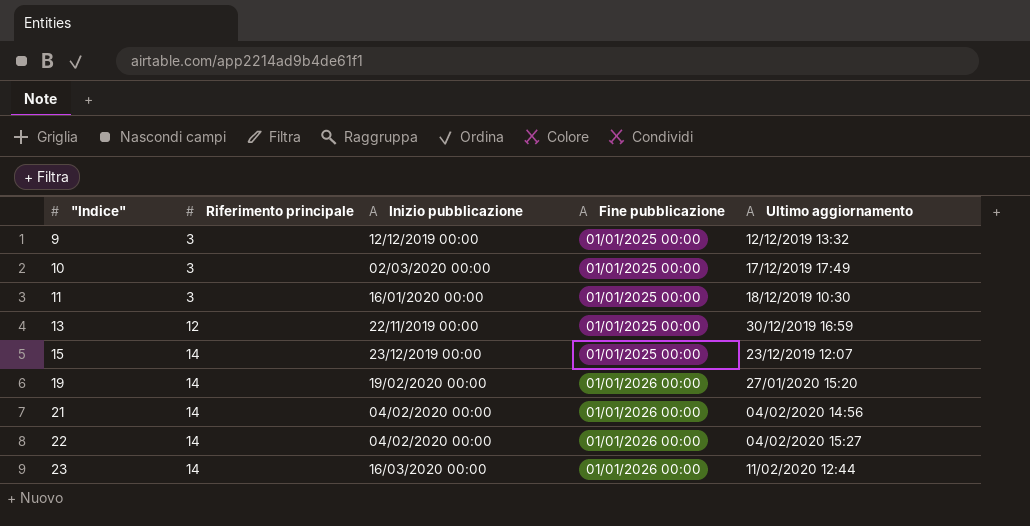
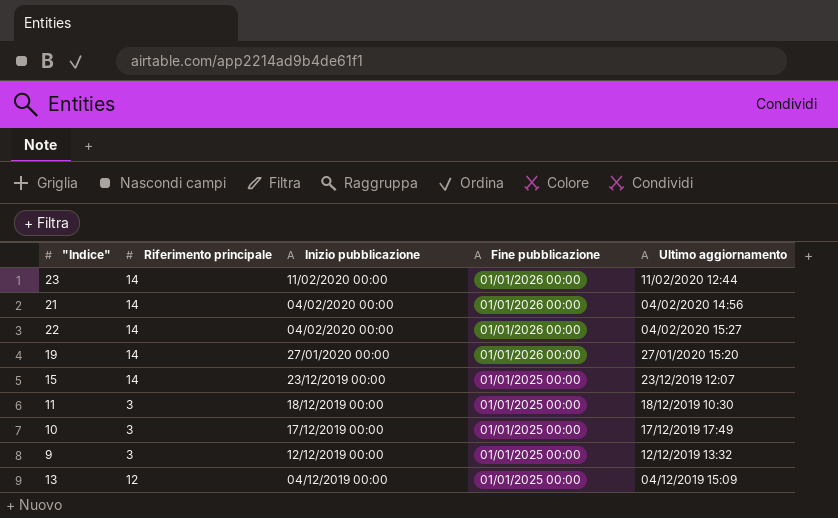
row order: "Indice" ascending -> Inizio pubblicazione descending
23 | Inizio pubblicazione: 16/03/2020 00:00 -> 11/02/2020 00:00
19 | Inizio pubblicazione: 19/02/2020 00:00 -> 27/01/2020 00:00
11 | Inizio pubblicazione: 16/01/2020 00:00 -> 18/12/2019 00:00
10 | Inizio pubblicazione: 02/03/2020 00:00 -> 17/12/2019 00:00
13 | Inizio pubblicazione: 22/11/2019 00:00 -> 04/12/2019 00:00
13 | Ultimo aggiornamento: 30/12/2019 16:59 -> 04/12/2019 15:09

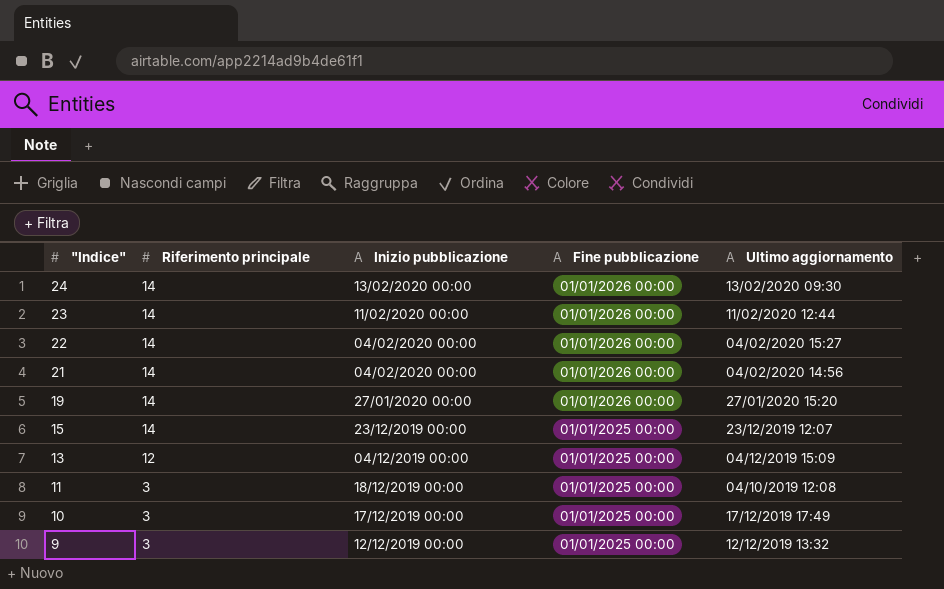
row order: Inizio pubblicazione descending -> "Indice" descending
row 24: none -> 14 | 13/02/2020 00:00 | 01/01/2026 00:00 | 13/02/2020 09:30
11 | Ultimo aggiornamento: 18/12/2019 10:30 -> 04/10/2019 12:08

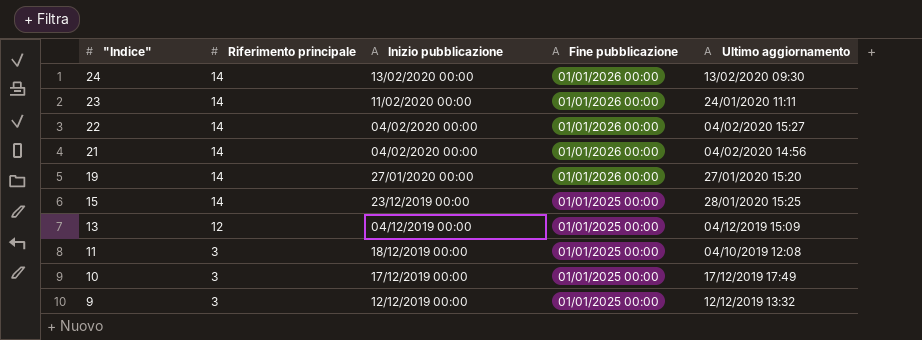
23 | Ultimo aggiornamento: 11/02/2020 12:44 -> 24/01/2020 11:11
15 | Ultimo aggiornamento: 23/12/2019 12:07 -> 28/01/2020 15:25

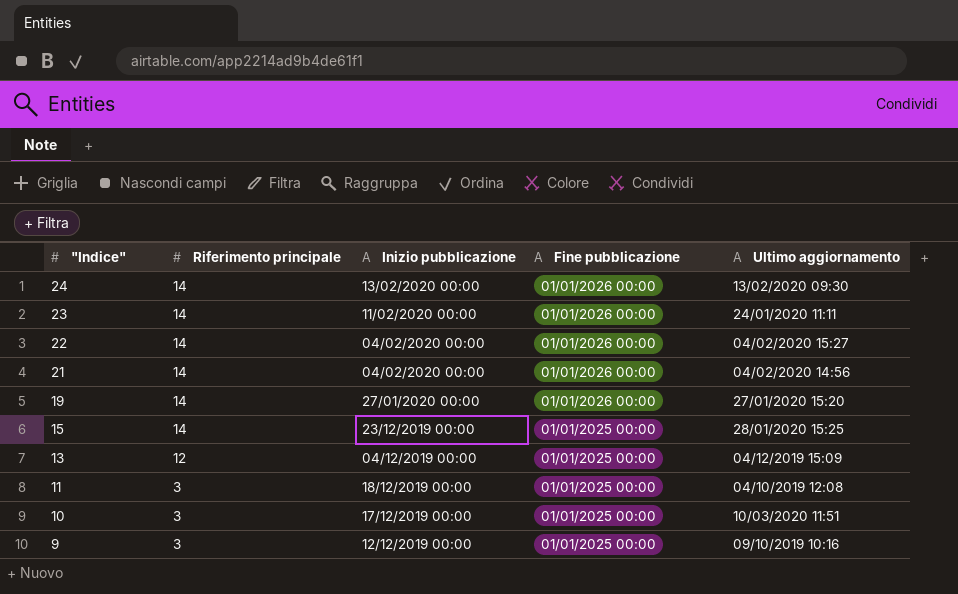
10 | Ultimo aggiornamento: 17/12/2019 17:49 -> 10/03/2020 11:51
9 | Ultimo aggiornamento: 12/12/2019 13:32 -> 09/10/2019 10:16

